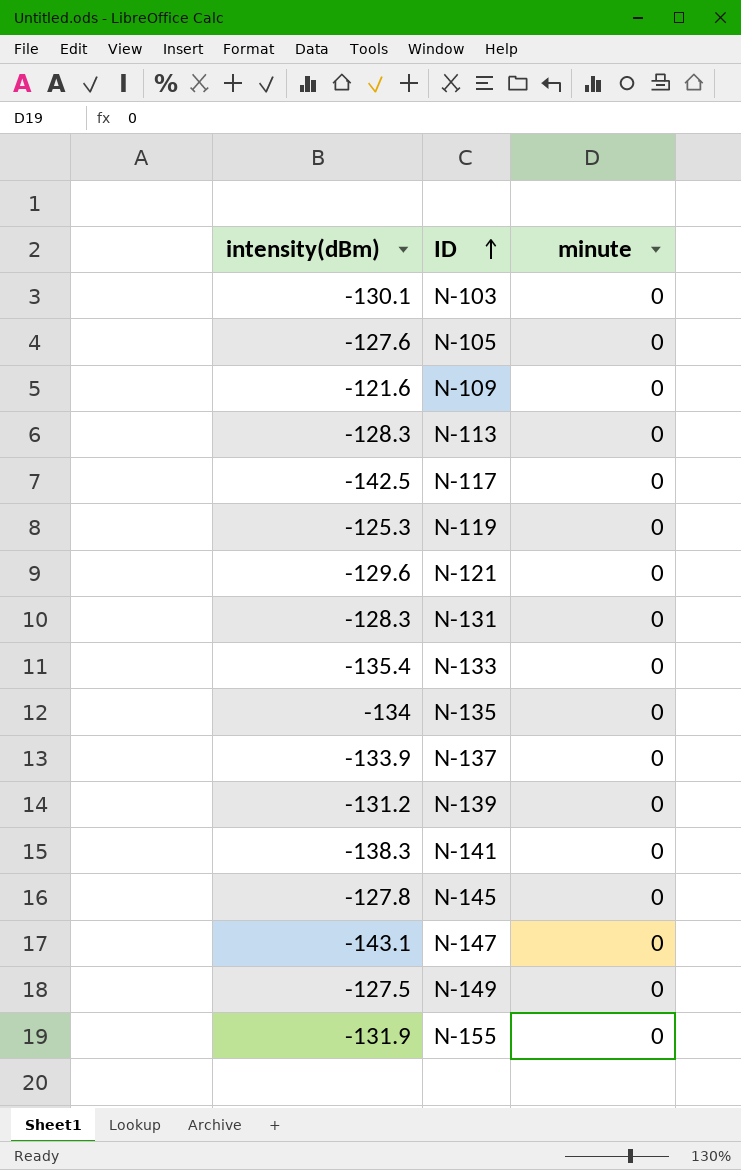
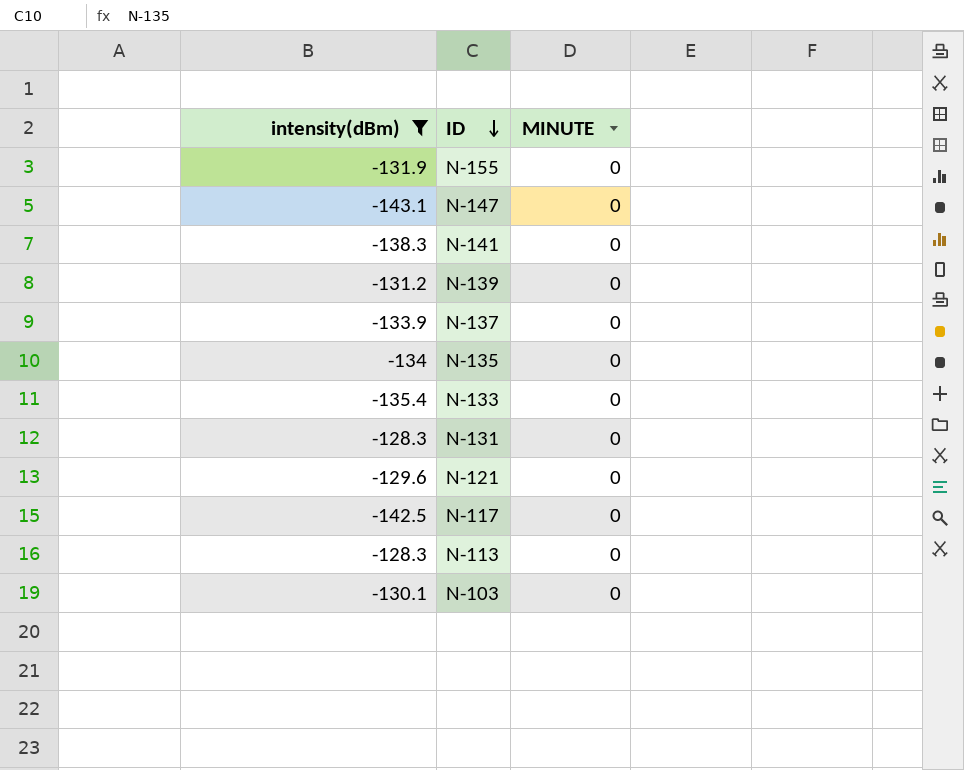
filter: none -> intensity(dBm) <= -128.3
row order: ID ascending -> ID descending
column name: minute -> MINUTE

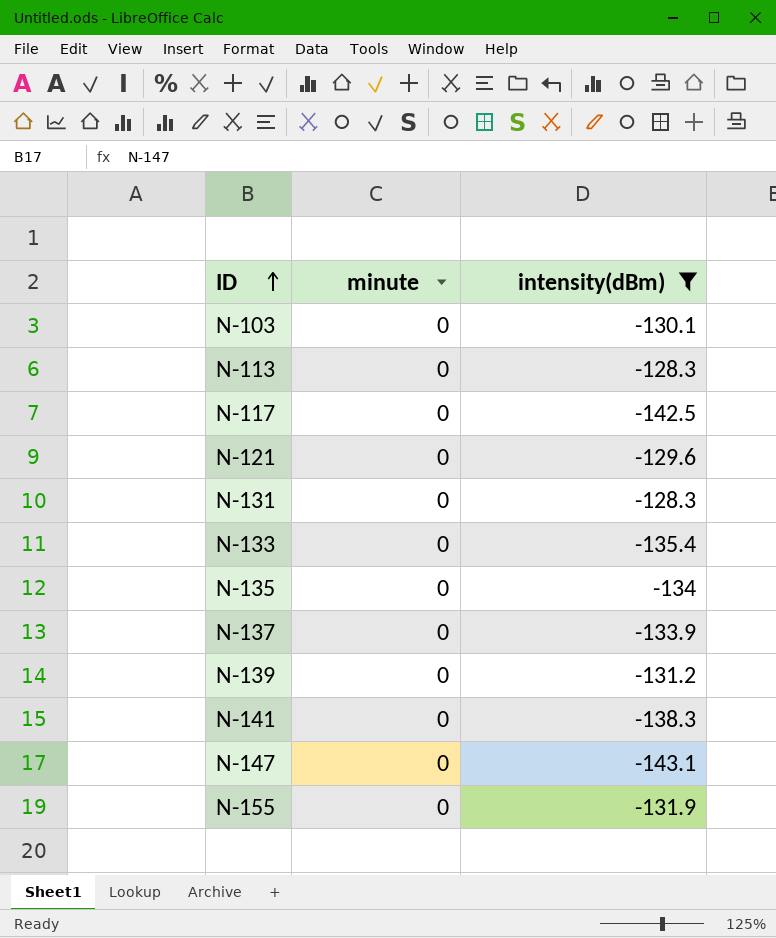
row order: ID descending -> ID ascending
column name: MINUTE -> minute
column intensity(dBm) | position: 1 -> 3

